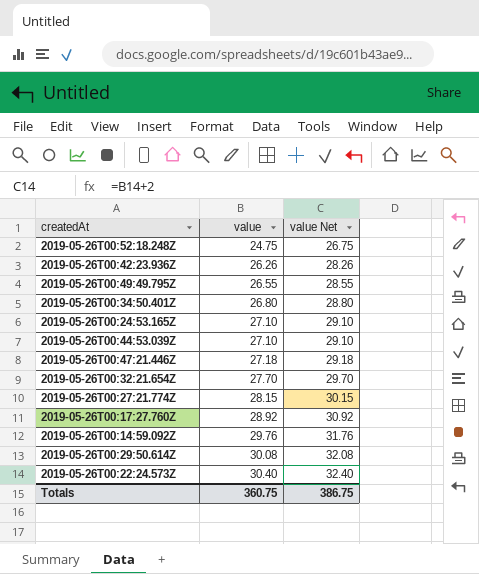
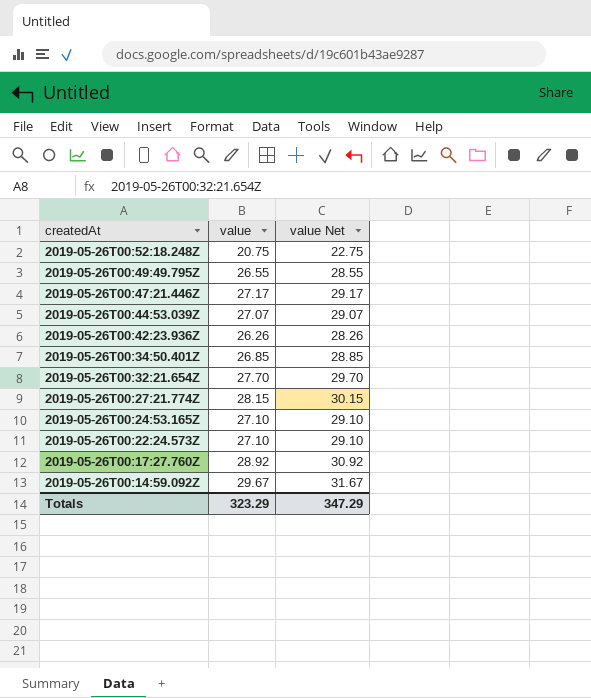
row order: value ascending -> createdAt descending
row 2019-05-26T00:29:50.614Z: 30.08 | 32.08 -> none
2019-05-26T00:52:18.248Z | value: 24.75 -> 20.75
2019-05-26T00:52:18.248Z | value Net: 26.75 -> 22.75
2019-05-26T00:47:21.446Z | value: 27.18 -> 27.17
2019-05-26T00:47:21.446Z | value Net: 29.18 -> 29.17
2019-05-26T00:44:53.039Z | value: 27.10 -> 27.07
2019-05-26T00:44:53.039Z | value Net: 29.10 -> 29.07
2019-05-26T00:34:50.401Z | value: 26.80 -> 26.85
2019-05-26T00:34:50.401Z | value Net: 28.80 -> 28.85
2019-05-26T00:22:24.573Z | value: 30.40 -> 27.10
2019-05-26T00:22:24.573Z | value Net: 32.40 -> 29.10
2019-05-26T00:14:59.092Z | value: 29.76 -> 29.67
2019-05-26T00:14:59.092Z | value Net: 31.76 -> 31.67
Totals | value: 360.75 -> 323.29
Totals | value Net: 386.75 -> 347.29

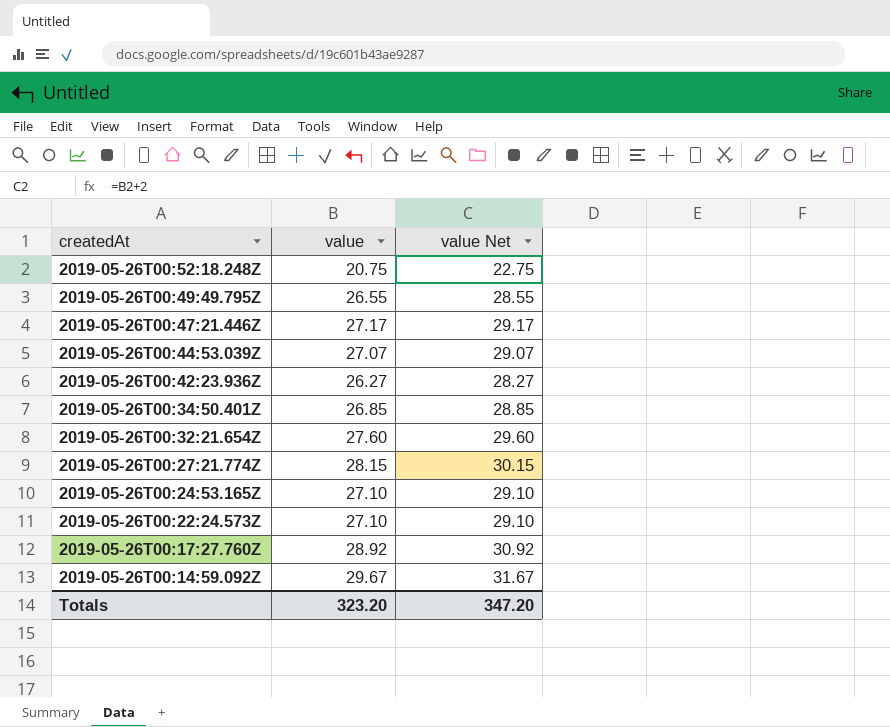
2019-05-26T00:42:23.936Z | value: 26.26 -> 26.27
2019-05-26T00:42:23.936Z | value Net: 28.26 -> 28.27
2019-05-26T00:32:21.654Z | value: 27.70 -> 27.60
2019-05-26T00:32:21.654Z | value Net: 29.70 -> 29.60
Totals | value: 323.29 -> 323.20
Totals | value Net: 347.29 -> 347.20

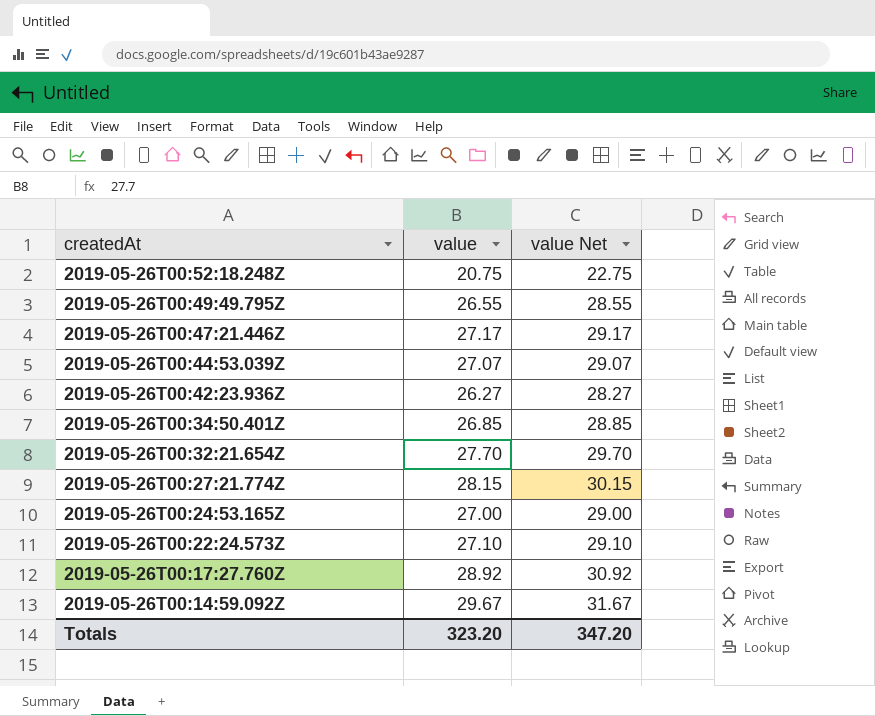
2019-05-26T00:32:21.654Z | value: 27.60 -> 27.70
2019-05-26T00:32:21.654Z | value Net: 29.60 -> 29.70
2019-05-26T00:24:53.165Z | value: 27.10 -> 27.00
2019-05-26T00:24:53.165Z | value Net: 29.10 -> 29.00

